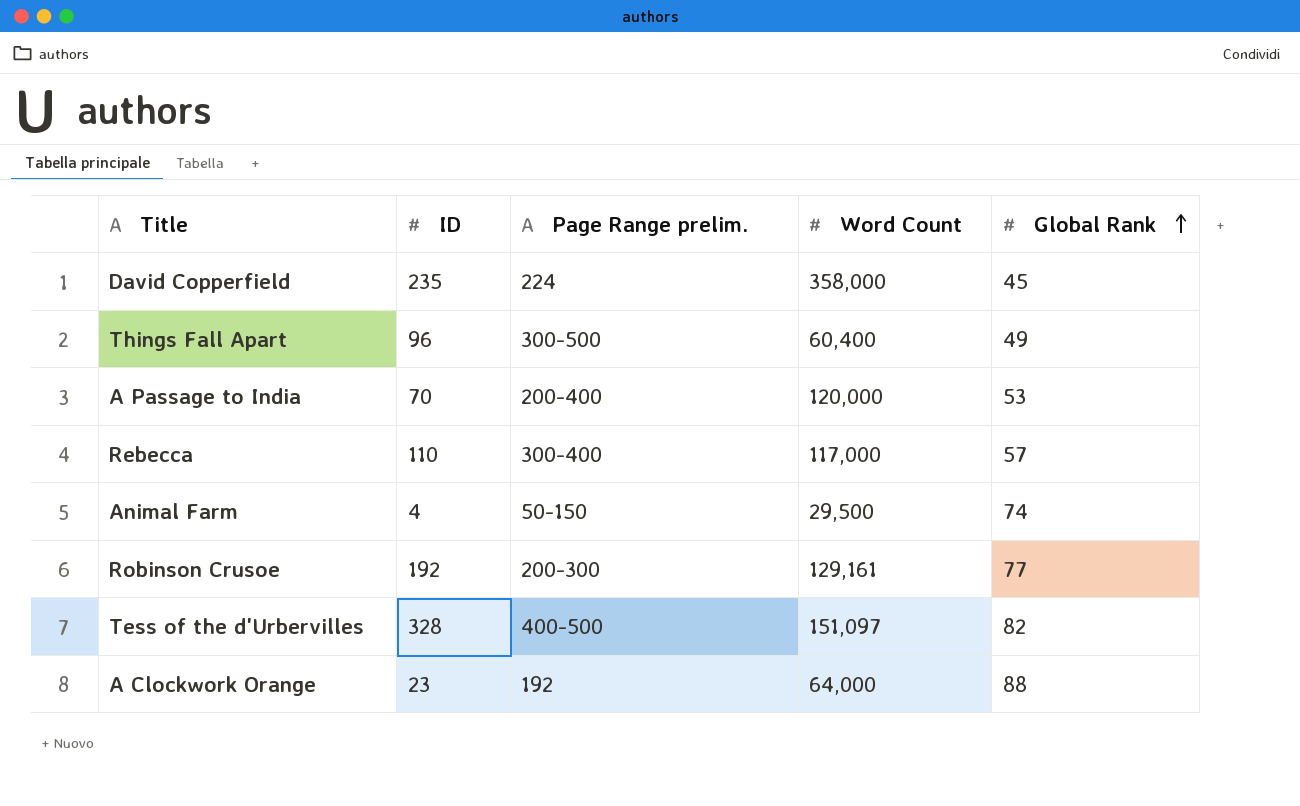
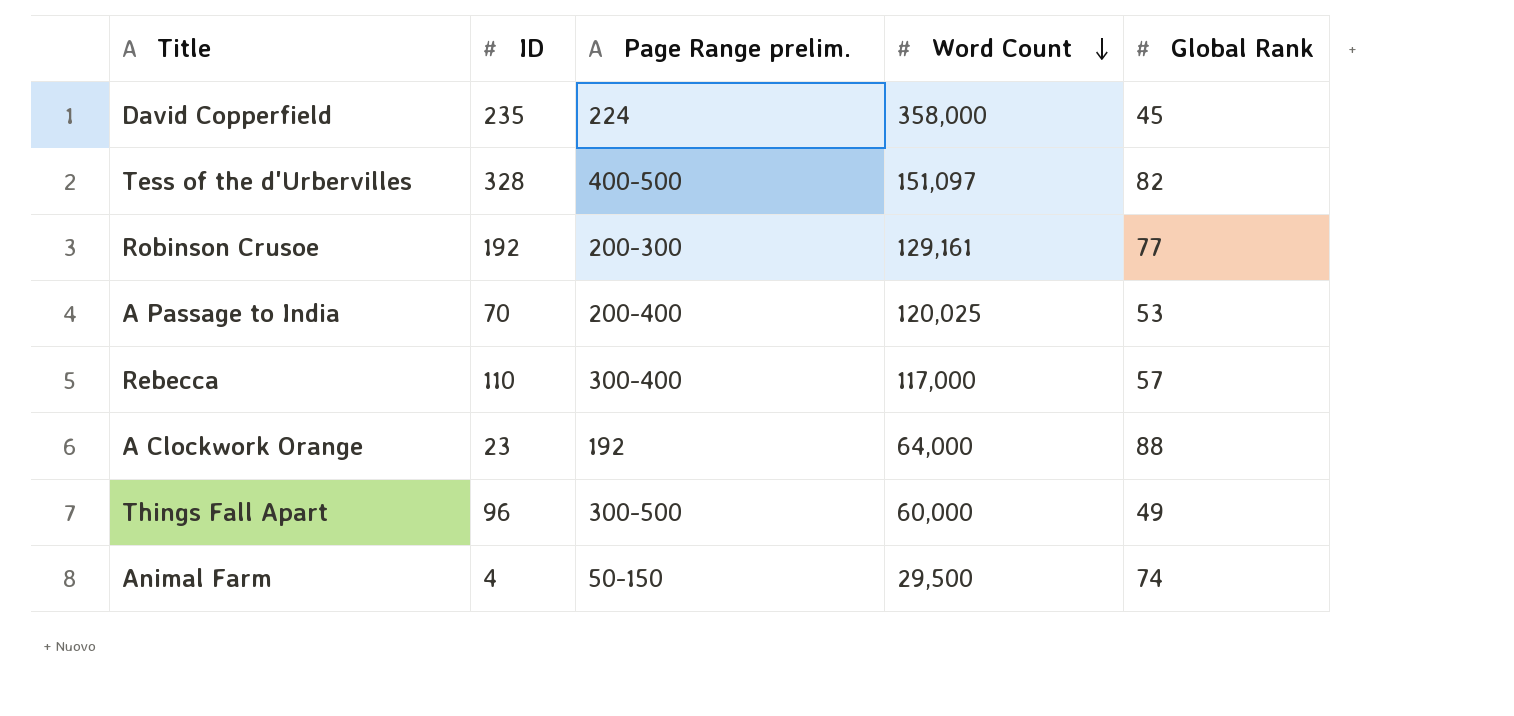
row order: Global Rank ascending -> Word Count descending
A Passage to India | Word Count: 120,000 -> 120,025
Things Fall Apart | Word Count: 60,400 -> 60,000

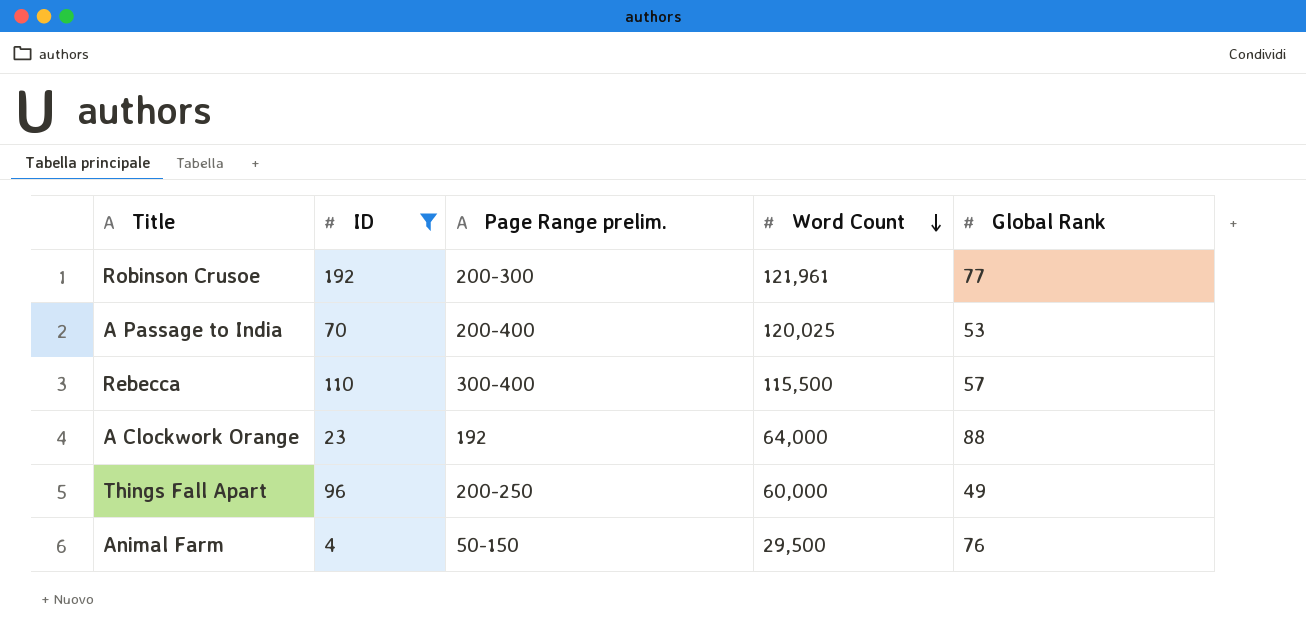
filter: none -> ID <= 192
Robinson Crusoe | Word Count: 129,161 -> 121,961
Rebecca | Word Count: 117,000 -> 115,500
Things Fall Apart | Page Range prelim.: 300-500 -> 200-250
Animal Farm | Global Rank: 74 -> 76

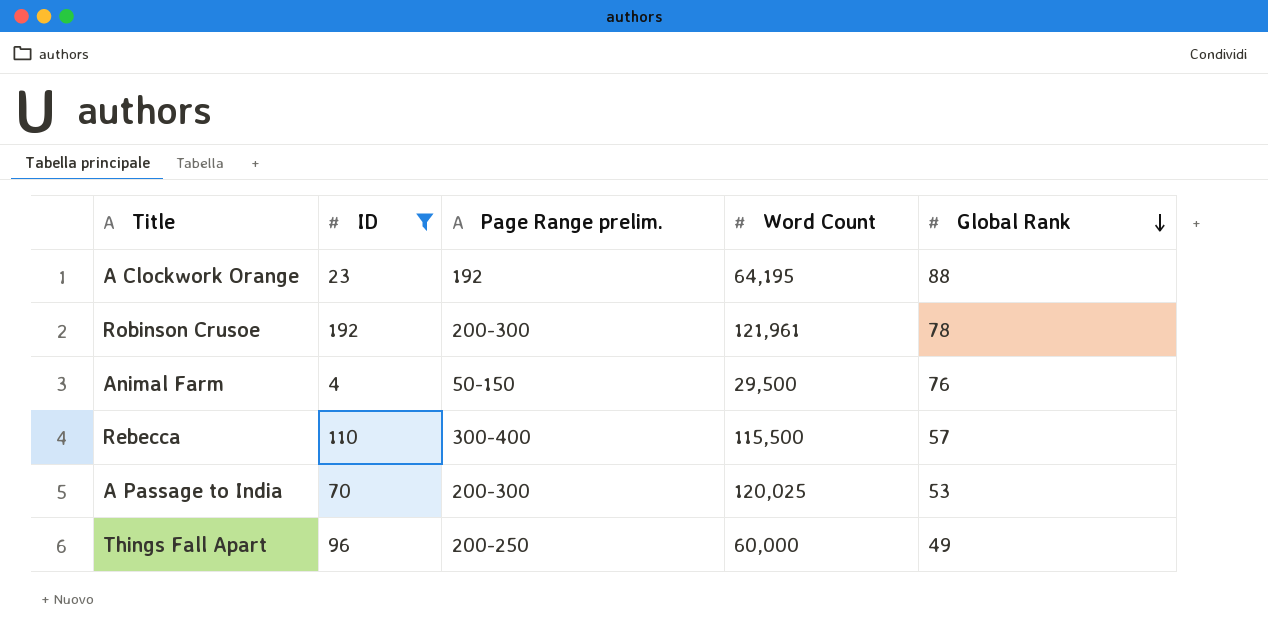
row order: Word Count descending -> Global Rank descending
A Clockwork Orange | Word Count: 64,000 -> 64,195
Robinson Crusoe | Global Rank: 77 -> 78
A Passage to India | Page Range prelim.: 200-400 -> 200-300

